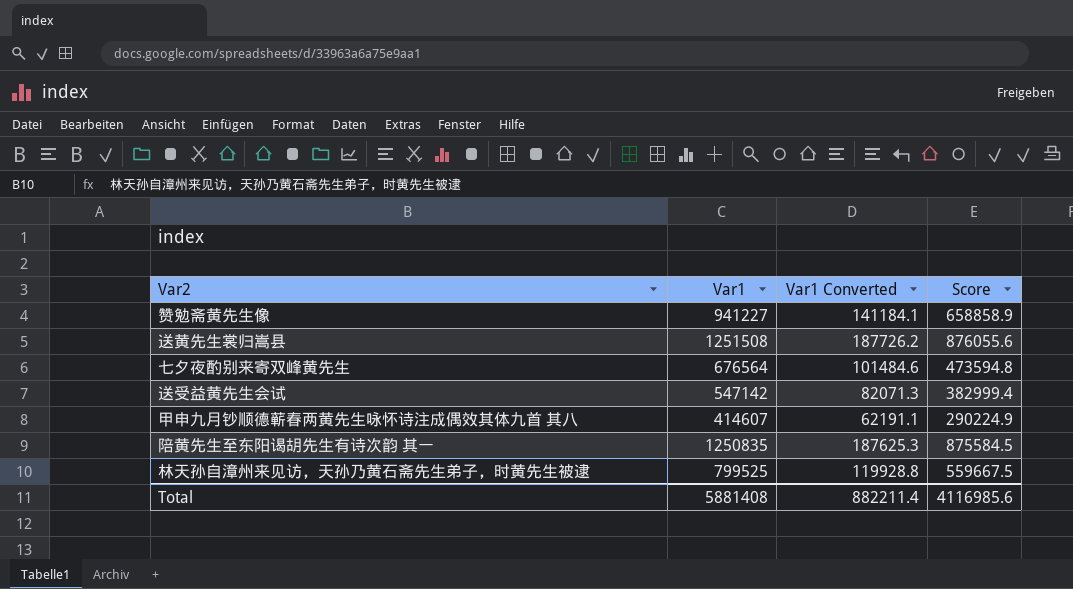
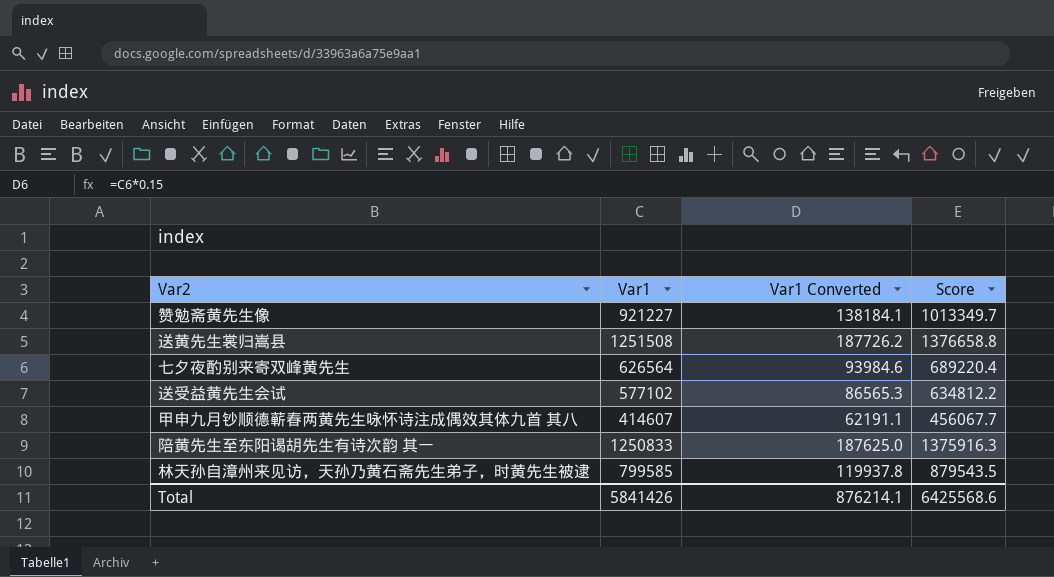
column Score | formula: [Var1] * 0.7 -> [Var1] * 1.1
赞勉斋黄先生像 | Var1: 941227 -> 921227
赞勉斋黄先生像 | Var1 Converted: 141184.1 -> 138184.1
七夕夜酌别来寄双峰黄先生 | Var1: 676564 -> 626564
七夕夜酌别来寄双峰黄先生 | Var1 Converted: 101484.6 -> 93984.6
送受益黄先生会试 | Var1: 547142 -> 577102
送受益黄先生会试 | Var1 Converted: 82071.3 -> 86565.3
陪黄先生至东阳谒胡先生有诗次韵 其一 | Var1: 1250835 -> 1250833
陪黄先生至东阳谒胡先生有诗次韵 其一 | Var1 Converted: 187625.3 -> 187625.0
林天孙自漳州来见访，天孙乃黄石斋先生弟子，时黄先生被逮 | Var1: 799525 -> 799585
林天孙自漳州来见访，天孙乃黄石斋先生弟子，时黄先生被逮 | Var1 Converted: 119928.8 -> 119937.8
Total | Var1: 5881408 -> 5841426
Total | Var1 Converted: 882211.4 -> 876214.1
Total | Score: 4116985.6 -> 6425568.6

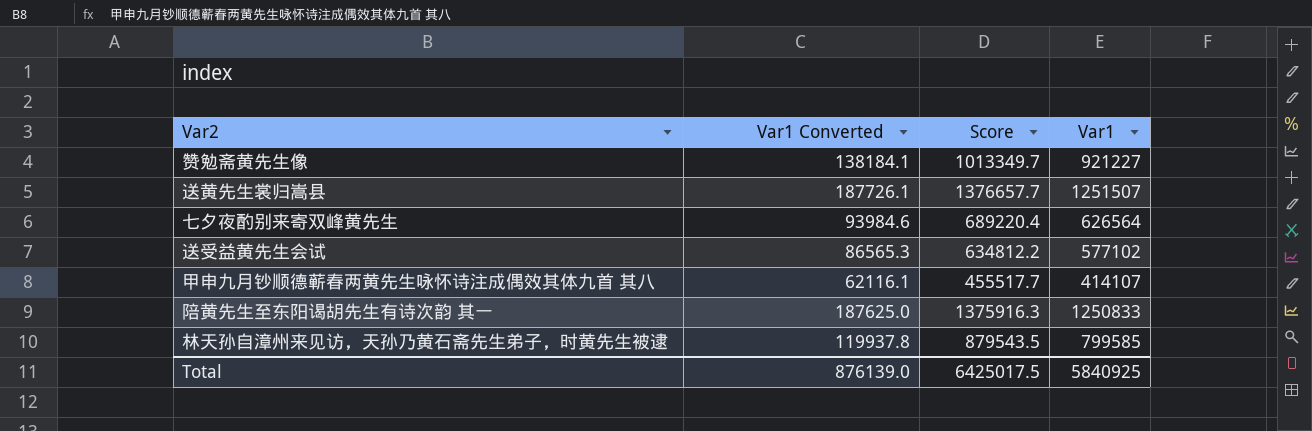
column Var1 | position: 2 -> 4
送黄先生裳归嵩县 | Var1 Converted: 187726.2 -> 187726.1
送黄先生裳归嵩县 | Score: 1376658.8 -> 1376657.7
送黄先生裳归嵩县 | Var1: 1251508 -> 1251507
甲申九月钞顺德蕲春两黄先生咏怀诗注成偶效其体九首 其八 | Var1 Converted: 62191.1 -> 62116.1
甲申九月钞顺德蕲春两黄先生咏怀诗注成偶效其体九首 其八 | Score: 456067.7 -> 455517.7
甲申九月钞顺德蕲春两黄先生咏怀诗注成偶效其体九首 其八 | Var1: 414607 -> 414107
Total | Var1 Converted: 876214.1 -> 876139.0
Total | Score: 6425568.6 -> 6425017.5
Total | Var1: 5841426 -> 5840925

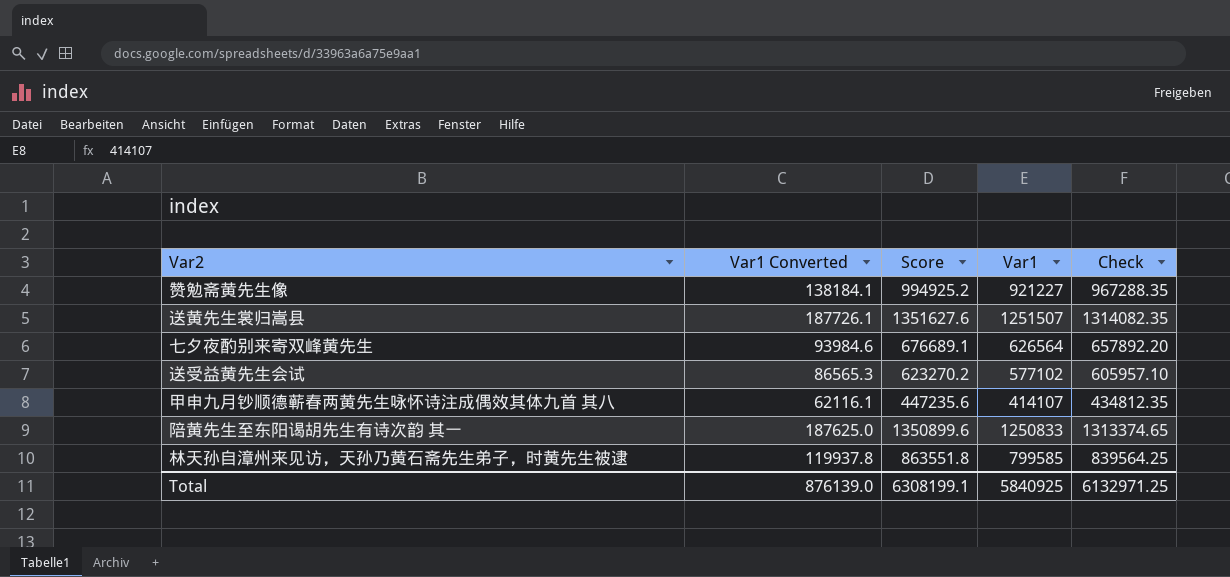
column Score | formula: [Var1] * 1.1 -> [Var1] * 1.08
column Check | formula: none -> [Var1] * 1.05
Total | Score: 6425017.5 -> 6308199.1

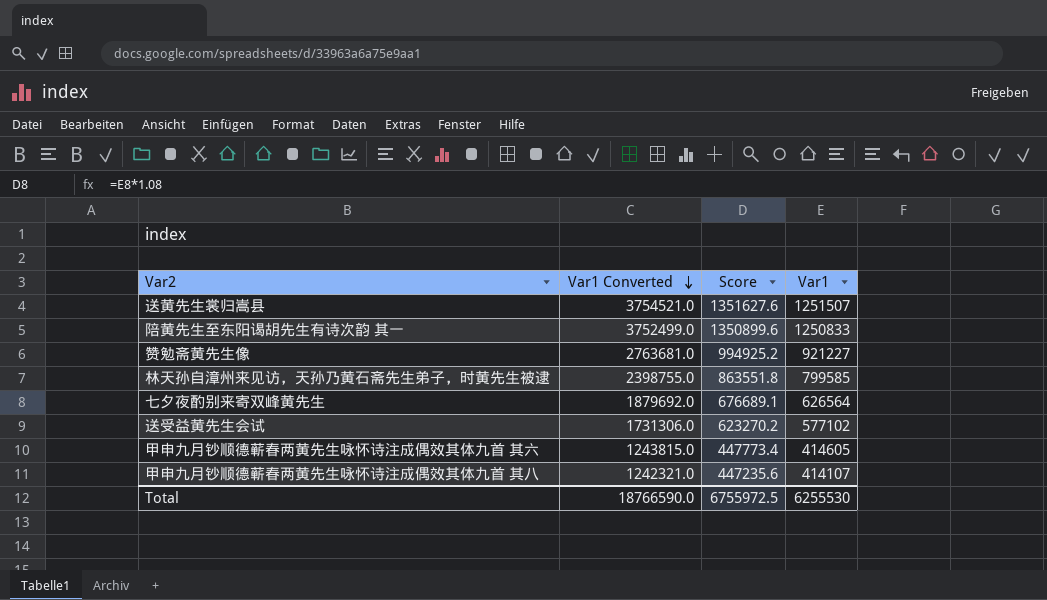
row order: none -> Var1 Converted descending
column Check | formula: [Var1] * 1.05 -> none
column Var1 Converted | formula: [Var1] * 0.15 -> [Var1] * 3
row 甲申九月钞顺德蕲春两黄先生咏怀诗注成偶效其体九首 其六: none -> 1243815.0 | 447773.4 | 414605
Total | Var1 Converted: 876139.0 -> 18766590.0
Total | Score: 6308199.1 -> 6755972.5
Total | Var1: 5840925 -> 6255530

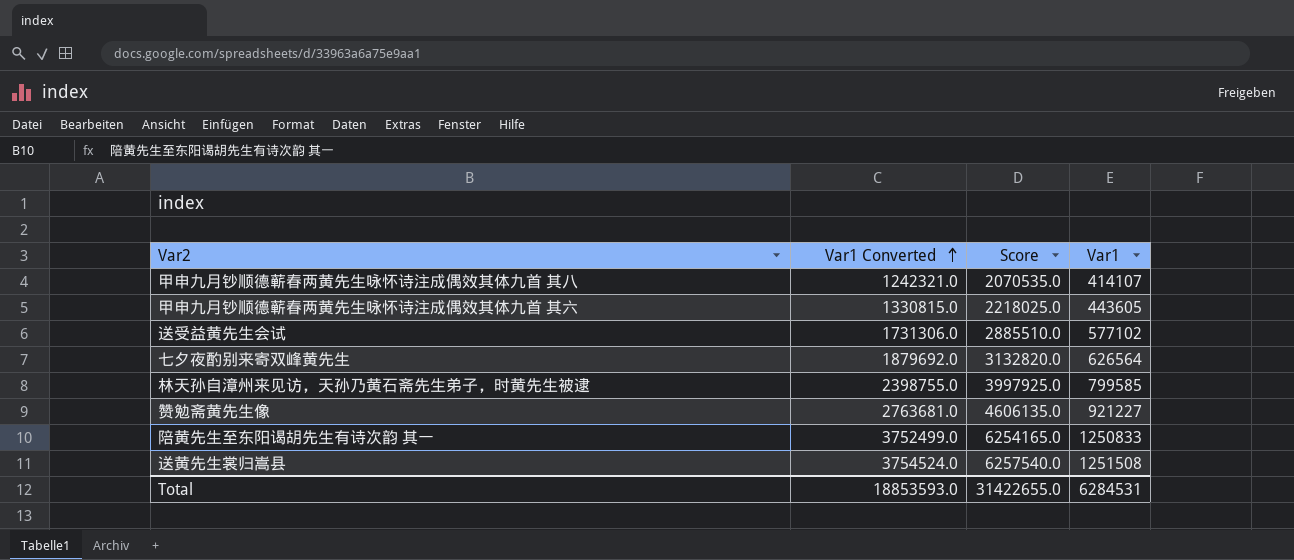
row order: Var1 Converted descending -> Var1 Converted ascending
column Score | formula: [Var1] * 1.08 -> [Var1] * 5
甲申九月钞顺德蕲春两黄先生咏怀诗注成偶效其体九首 其六 | Var1 Converted: 1243815.0 -> 1330815.0
甲申九月钞顺德蕲春两黄先生咏怀诗注成偶效其体九首 其六 | Var1: 414605 -> 443605
送黄先生裳归嵩县 | Var1 Converted: 3754521.0 -> 3754524.0
送黄先生裳归嵩县 | Var1: 1251507 -> 1251508
Total | Var1 Converted: 18766590.0 -> 18853593.0
Total | Score: 6755972.5 -> 31422655.0
Total | Var1: 6255530 -> 6284531

